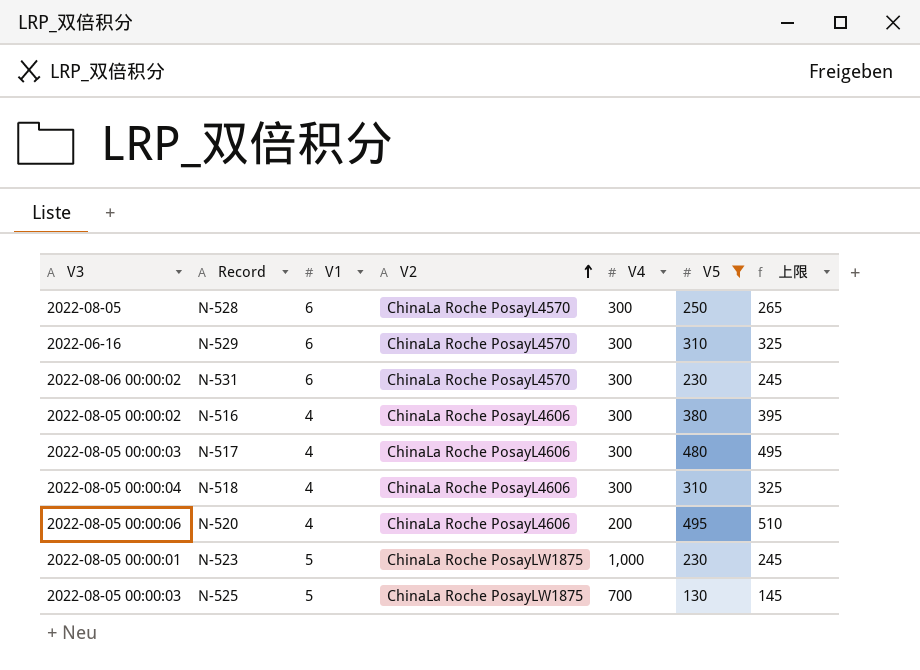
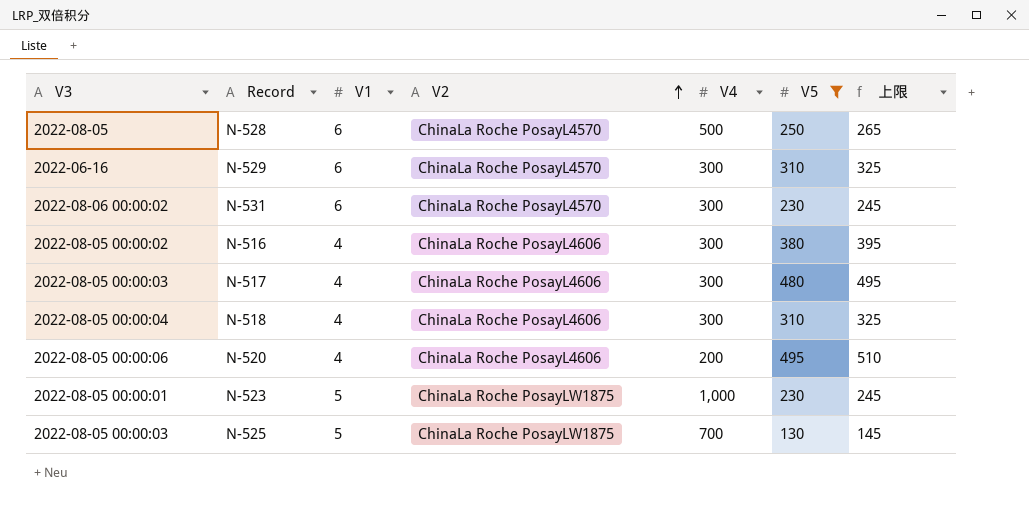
N-528 | V4: 300 -> 500

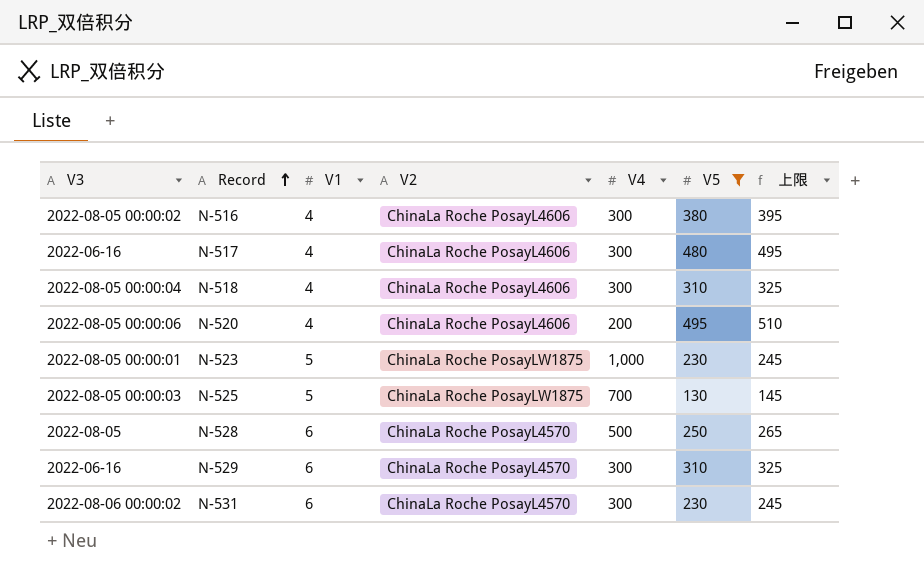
row order: V2 ascending -> Record ascending
N-517 | V3: 2022-08-05 00:00:03 -> 2022-06-16

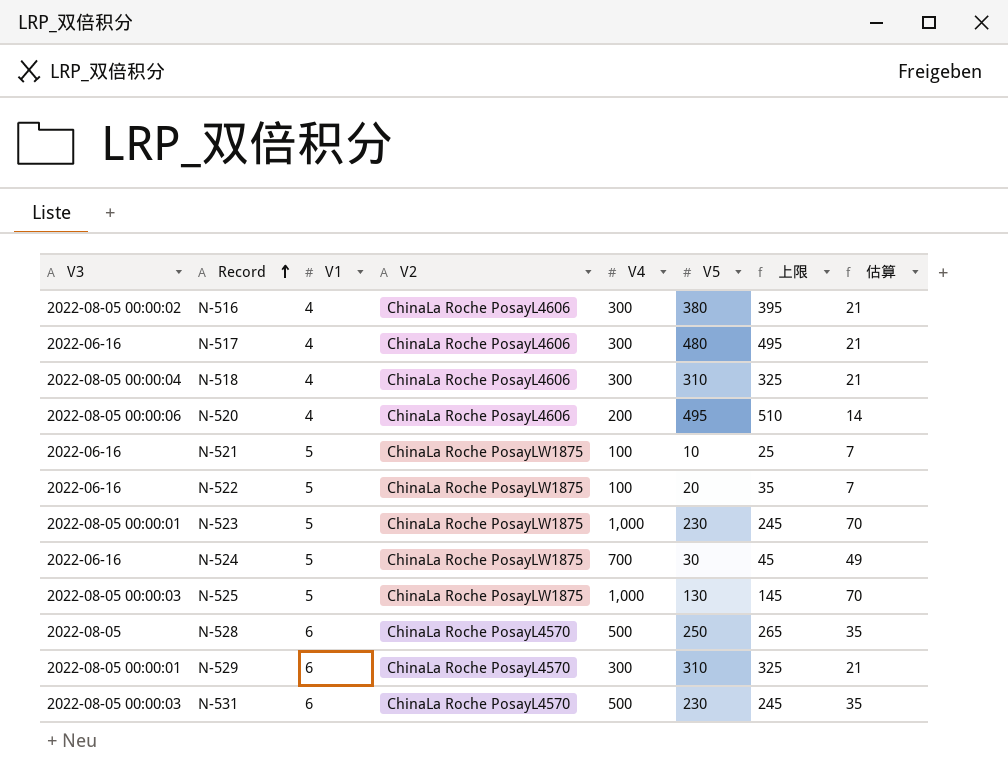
filter: V5 >= 130 -> none
column 估算 | formula: none -> [V4] * 0.07
N-525 | V4: 700 -> 1,000
N-529 | V3: 2022-06-16 -> 2022-08-05 00:00:01
N-531 | V3: 2022-08-06 00:00:02 -> 2022-08-05 00:00:03
N-531 | V4: 300 -> 500

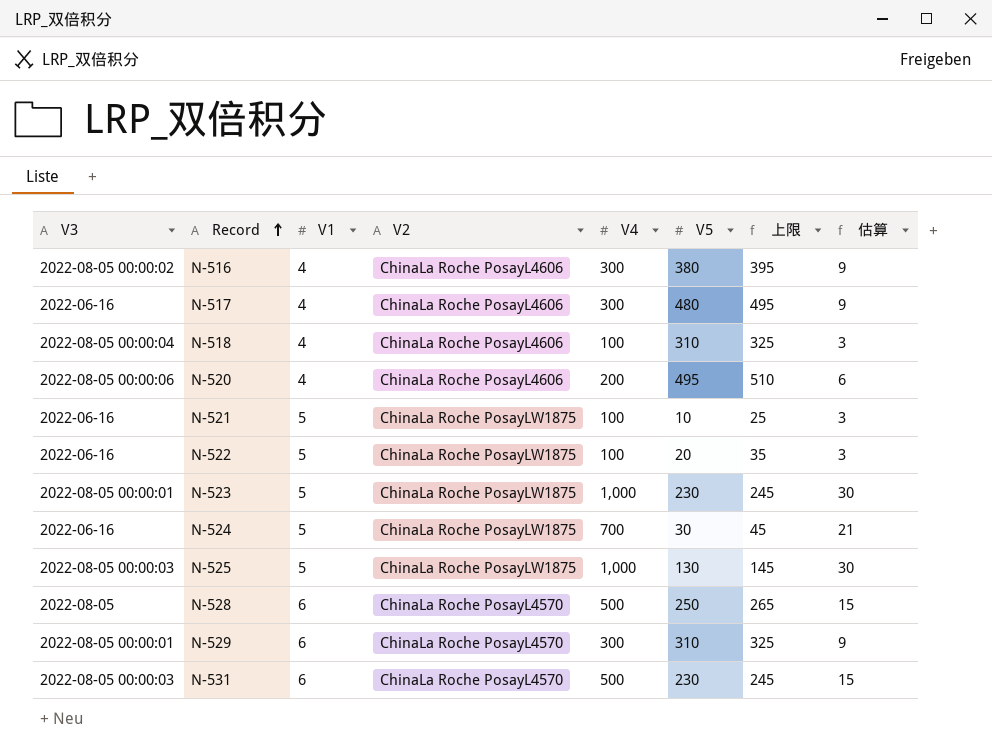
column 估算 | formula: [V4] * 0.07 -> [V4] * 0.03
N-518 | V4: 300 -> 100

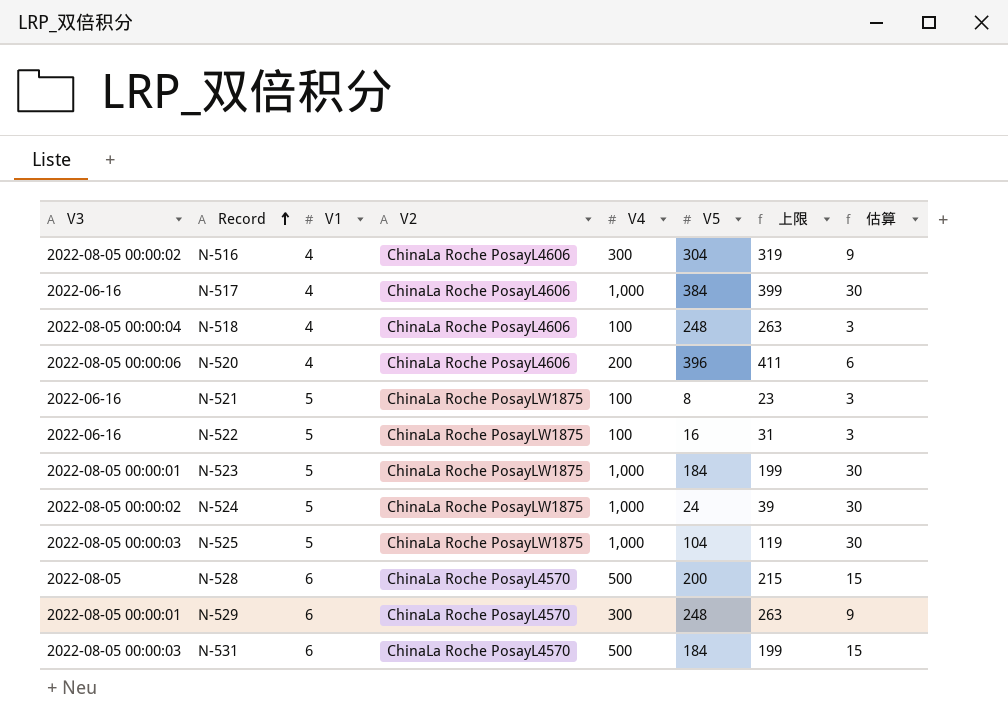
N-516 | V5: 380 -> 304
N-516 | 上限: 395 -> 319
N-517 | V4: 300 -> 1,000
N-517 | V5: 480 -> 384
N-517 | 上限: 495 -> 399
N-517 | 估算: 9 -> 30
N-518 | V5: 310 -> 248
N-518 | 上限: 325 -> 263
N-520 | V5: 495 -> 396
N-520 | 上限: 510 -> 411
N-521 | V5: 10 -> 8
N-521 | 上限: 25 -> 23
N-522 | V5: 20 -> 16
N-522 | 上限: 35 -> 31
N-523 | V5: 230 -> 184
N-523 | 上限: 245 -> 199
N-524 | V3: 2022-06-16 -> 2022-08-05 00:00:02
N-524 | V4: 700 -> 1,000
N-524 | V5: 30 -> 24
N-524 | 上限: 45 -> 39
N-524 | 估算: 21 -> 30
N-525 | V5: 130 -> 104
N-525 | 上限: 145 -> 119
N-528 | V5: 250 -> 200
N-528 | 上限: 265 -> 215
N-529 | V5: 310 -> 248
N-529 | 上限: 325 -> 263
N-531 | V5: 230 -> 184
N-531 | 上限: 245 -> 199

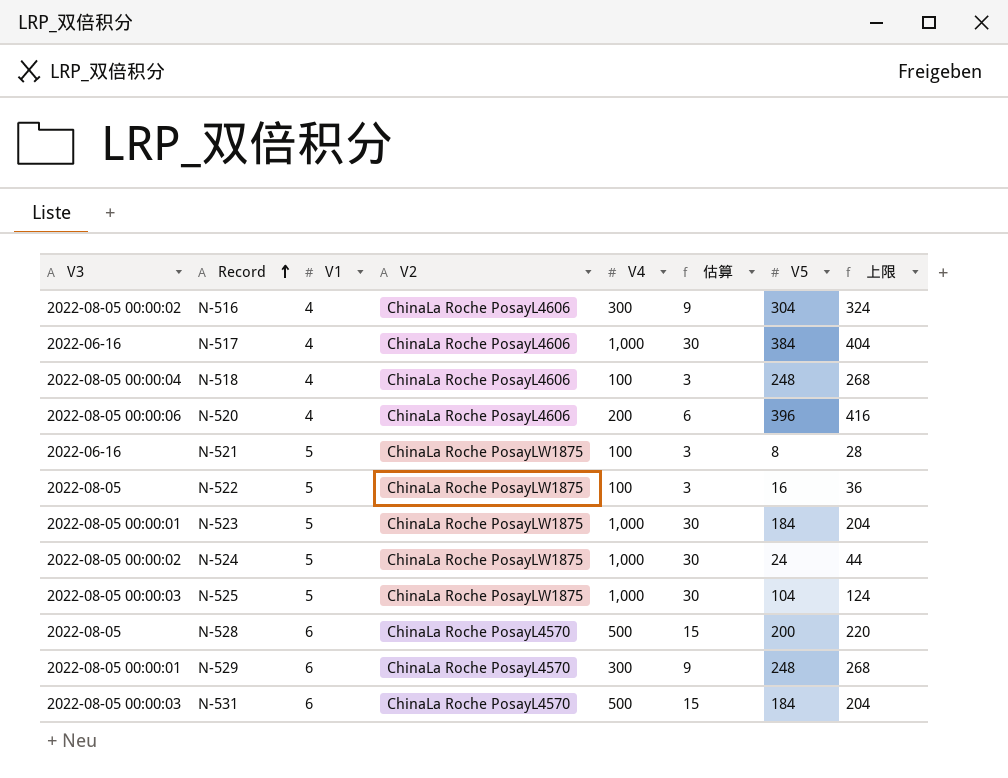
column 估算 | position: 8 -> 6
column 上限 | formula: [V5] + 15 -> [V5] + 20
N-522 | V3: 2022-06-16 -> 2022-08-05

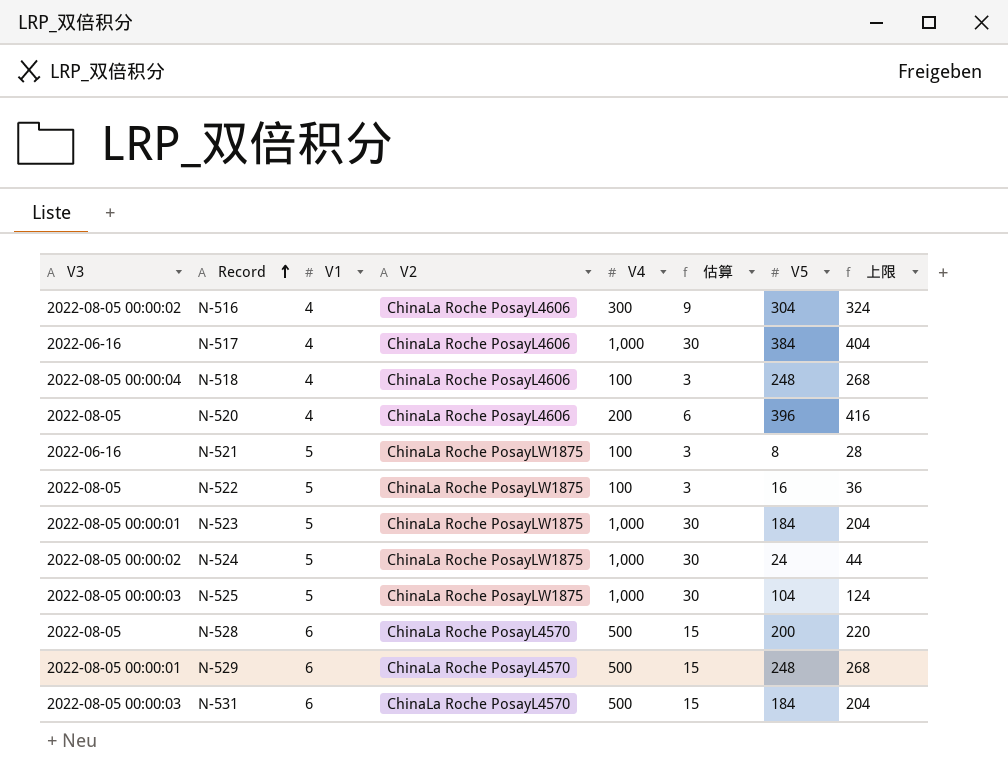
N-520 | V3: 2022-08-05 00:00:06 -> 2022-08-05
N-529 | V4: 300 -> 500
N-529 | 估算: 9 -> 15

